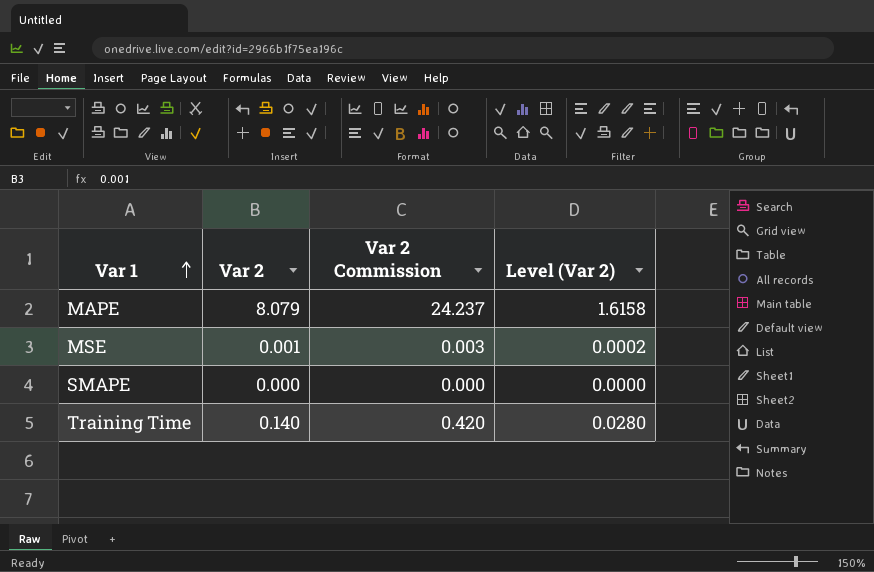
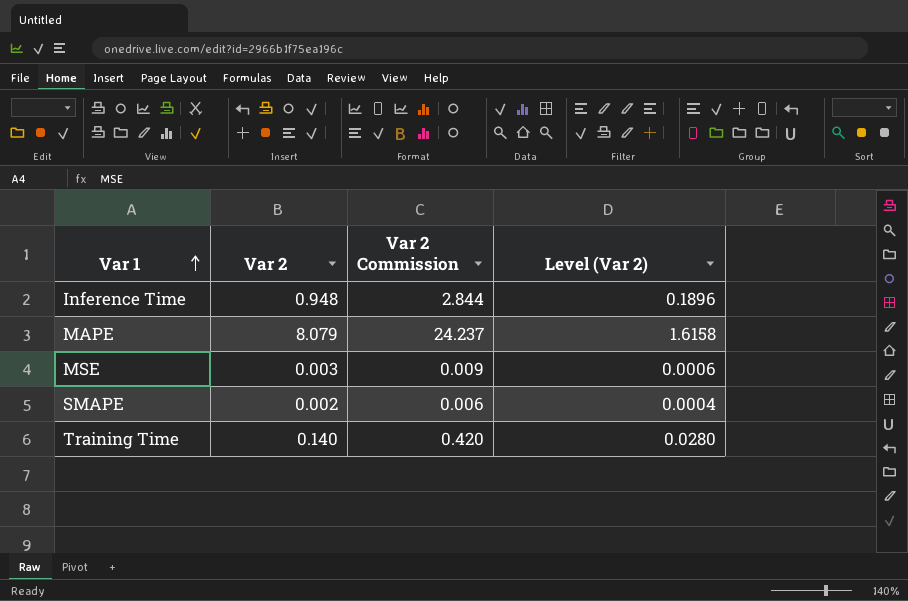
row Inference Time: none -> 0.948 | 2.844 | 0.1896
MSE | Var 2: 0.001 -> 0.003
MSE | Var 2 Commission: 0.003 -> 0.009
MSE | Level (Var 2): 0.0002 -> 0.0006
SMAPE | Var 2: 0.000 -> 0.002
SMAPE | Var 2 Commission: 0.000 -> 0.006
SMAPE | Level (Var 2): 0.0000 -> 0.0004

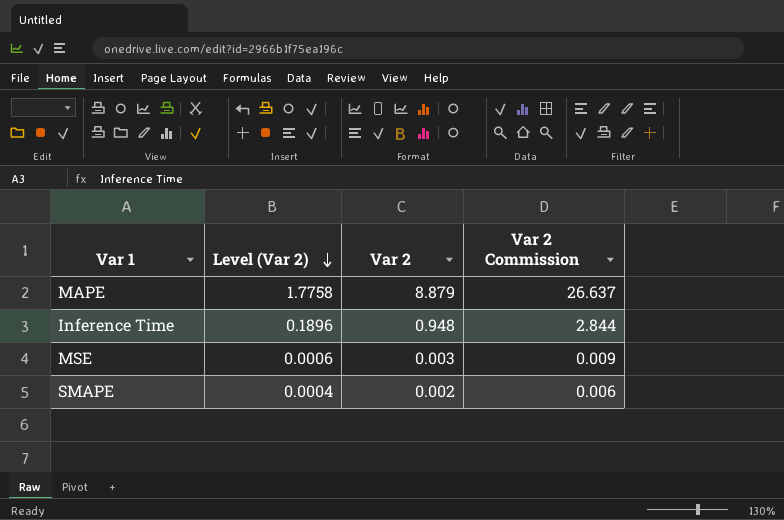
row order: Var 1 ascending -> Level (Var 2) descending
column Level (Var 2) | position: 4 -> 2
row Training Time: 0.140 | 0.420 | 0.0280 -> none
MAPE | Level (Var 2): 1.6158 -> 1.7758
MAPE | Var 2: 8.079 -> 8.879
MAPE | Var 2 Commission: 24.237 -> 26.637

